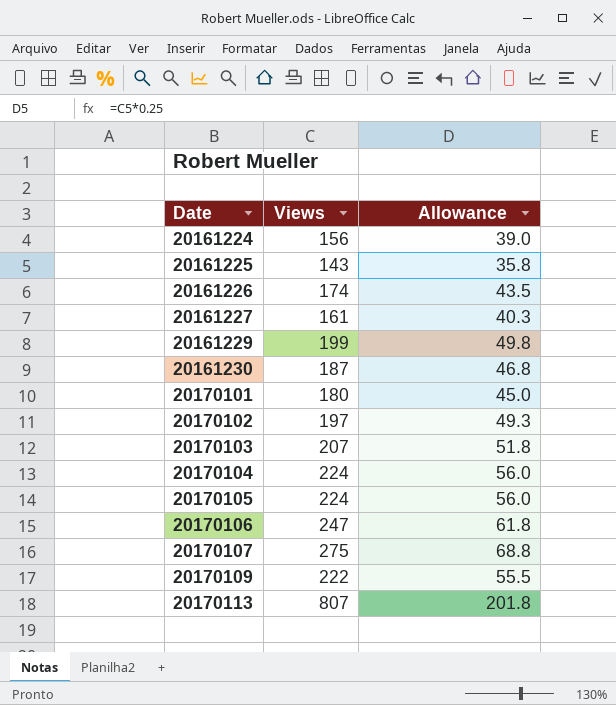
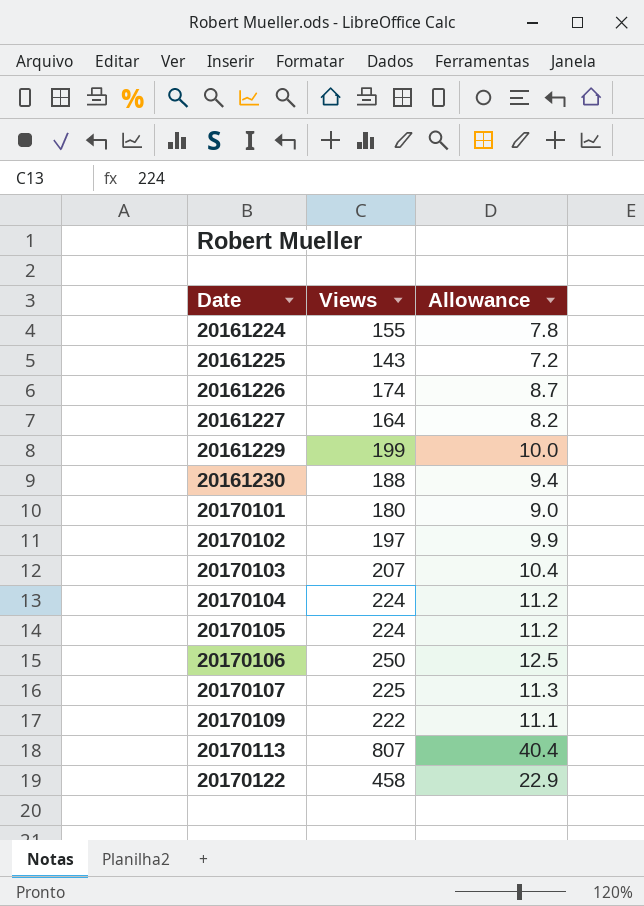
column Allowance | formula: [Views] * 0.25 -> [Views] * 0.05
20161224 | Views: 156 -> 155
20161227 | Views: 161 -> 164
20161230 | Views: 187 -> 188
20170106 | Views: 247 -> 250
20170107 | Views: 275 -> 225
row 20170122: none -> 458 | 22.9

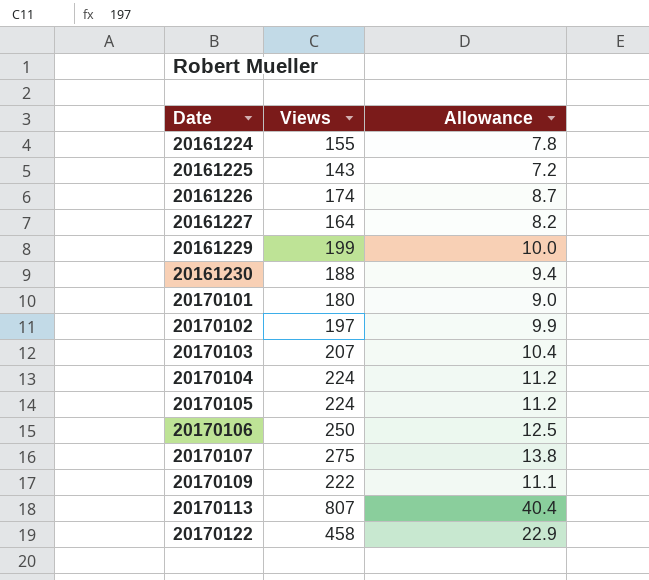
20170107 | Views: 225 -> 275
20170107 | Allowance: 11.3 -> 13.8

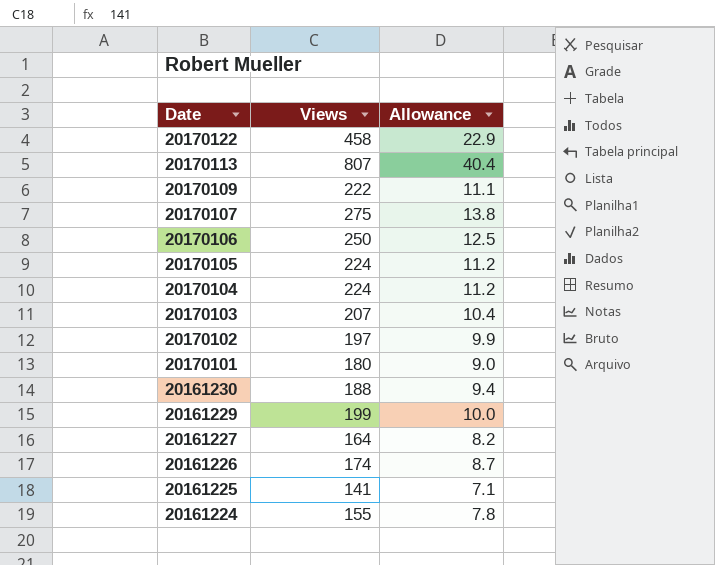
row order: Date ascending -> Date descending
20161225 | Views: 143 -> 141
20161225 | Allowance: 7.2 -> 7.1

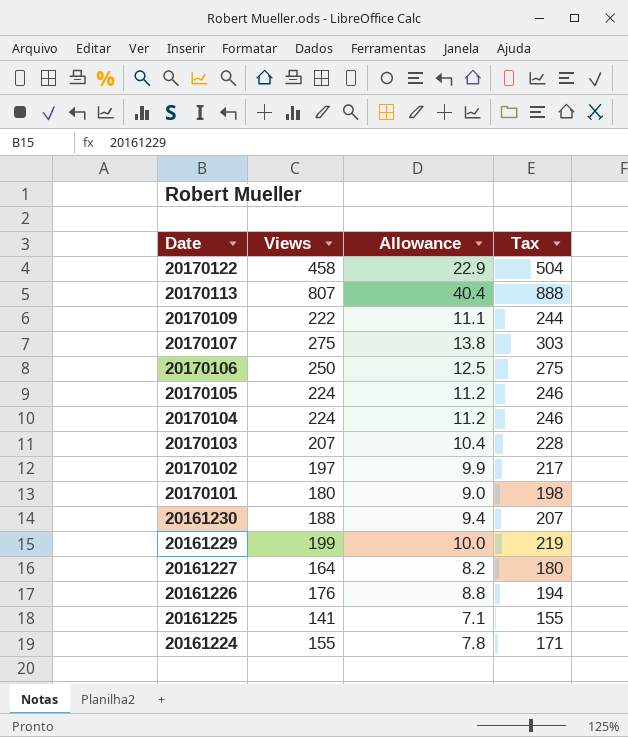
column Tax | formula: none -> [Views] * 1.1
20161226 | Views: 174 -> 176
20161226 | Allowance: 8.7 -> 8.8

